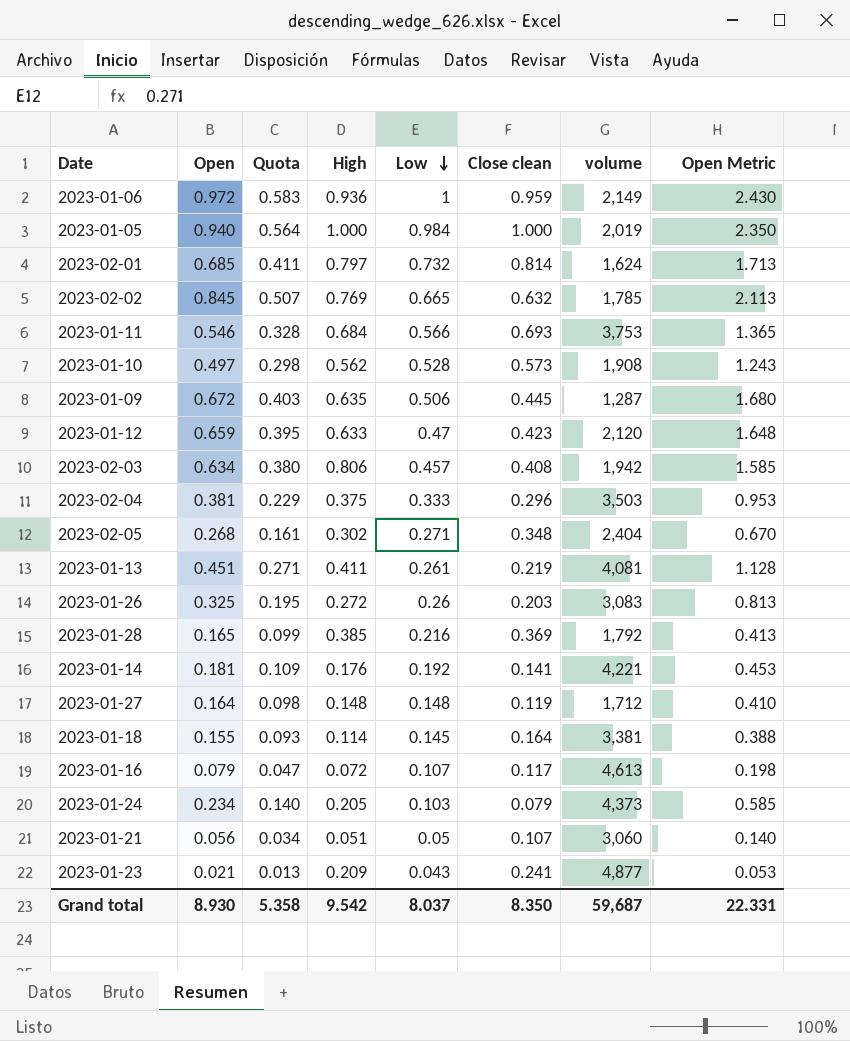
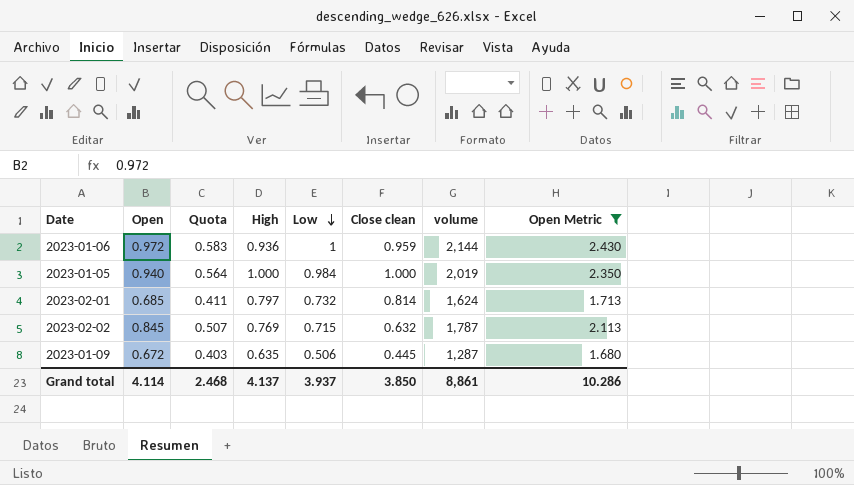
filter: none -> Open Metric >= 1.680
2023-01-06 | volume: 2,149 -> 2,144
2023-02-02 | Low: 0.665 -> 0.715
2023-02-02 | volume: 1,785 -> 1,787
Grand total | Open: 8.930 -> 4.114
Grand total | Quota: 5.358 -> 2.468
Grand total | High: 9.542 -> 4.137
Grand total | Low: 8.037 -> 3.937
Grand total | Close clean: 8.350 -> 3.850
Grand total | volume: 59,687 -> 8,861
Grand total | Open Metric: 22.331 -> 10.286

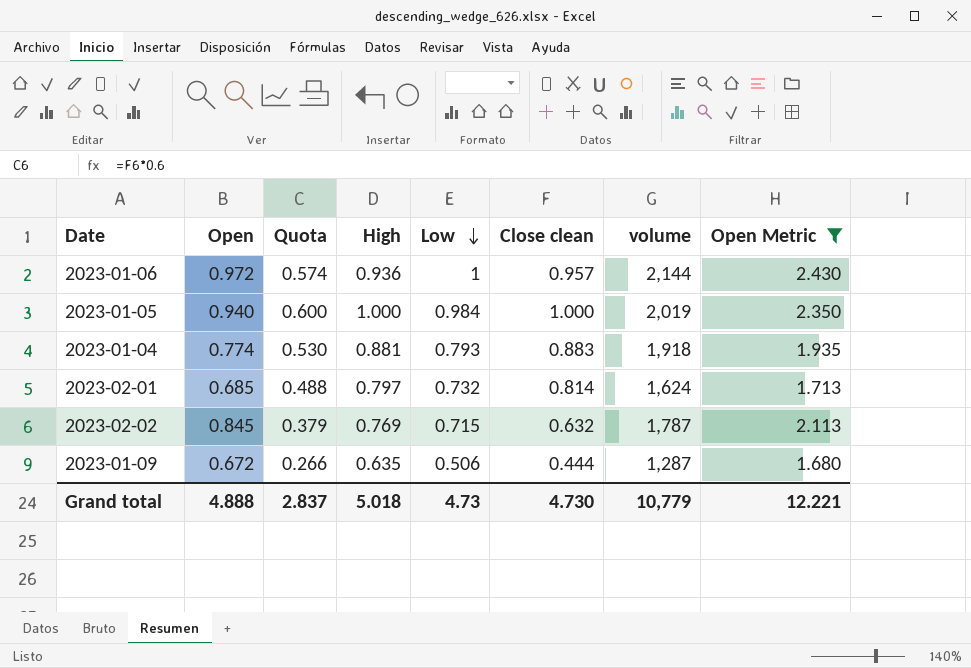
column Quota | formula: [Open] * 0.6 -> [Close clean] * 0.6
2023-01-06 | Close clean: 0.959 -> 0.957
row 2023-01-04: none -> 0.774 | 0.530 | 0.881 | 0.793 | 0.883 | 1,918 | 1.935
2023-01-09 | Close clean: 0.445 -> 0.444
Grand total | Open: 4.114 -> 4.888
Grand total | Quota: 2.468 -> 2.837
Grand total | High: 4.137 -> 5.018
Grand total | Low: 3.937 -> 4.73
Grand total | Close clean: 3.850 -> 4.730
Grand total | volume: 8,861 -> 10,779
Grand total | Open Metric: 10.286 -> 12.221

